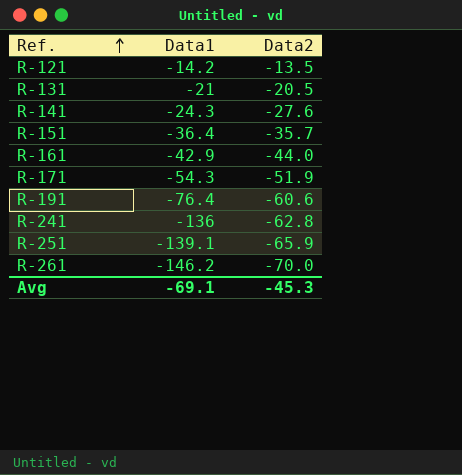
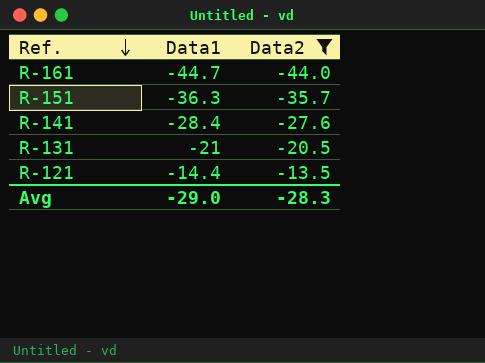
filter: none -> Data2 >= -44.0
row order: Ref. ascending -> Ref. descending
R-161 | Data1: -42.9 -> -44.7
R-151 | Data1: -36.4 -> -36.3
R-141 | Data1: -24.3 -> -28.4
R-121 | Data1: -14.2 -> -14.4
Avg | Data1: -69.1 -> -29.0
Avg | Data2: -45.3 -> -28.3

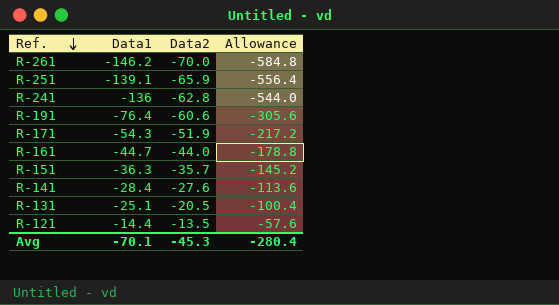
filter: Data2 >= -44.0 -> none
column Allowance | formula: none -> [Data1] * 4
R-131 | Data1: -21 -> -25.1
Avg | Data1: -29.0 -> -70.1
Avg | Data2: -28.3 -> -45.3

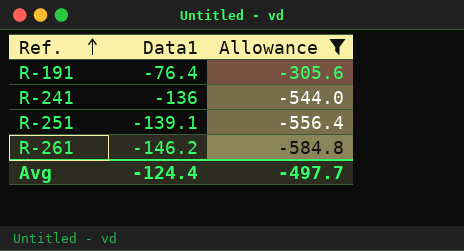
filter: none -> Allowance <= -305.6
row order: Ref. descending -> Ref. ascending
column Data2 | position: 3 -> none
Avg | Data1: -70.1 -> -124.4
Avg | Allowance: -280.4 -> -497.7

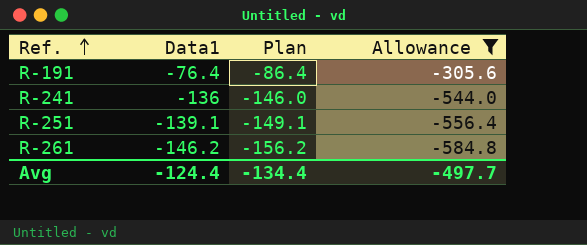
column Plan | formula: none -> [Data1] - 10

